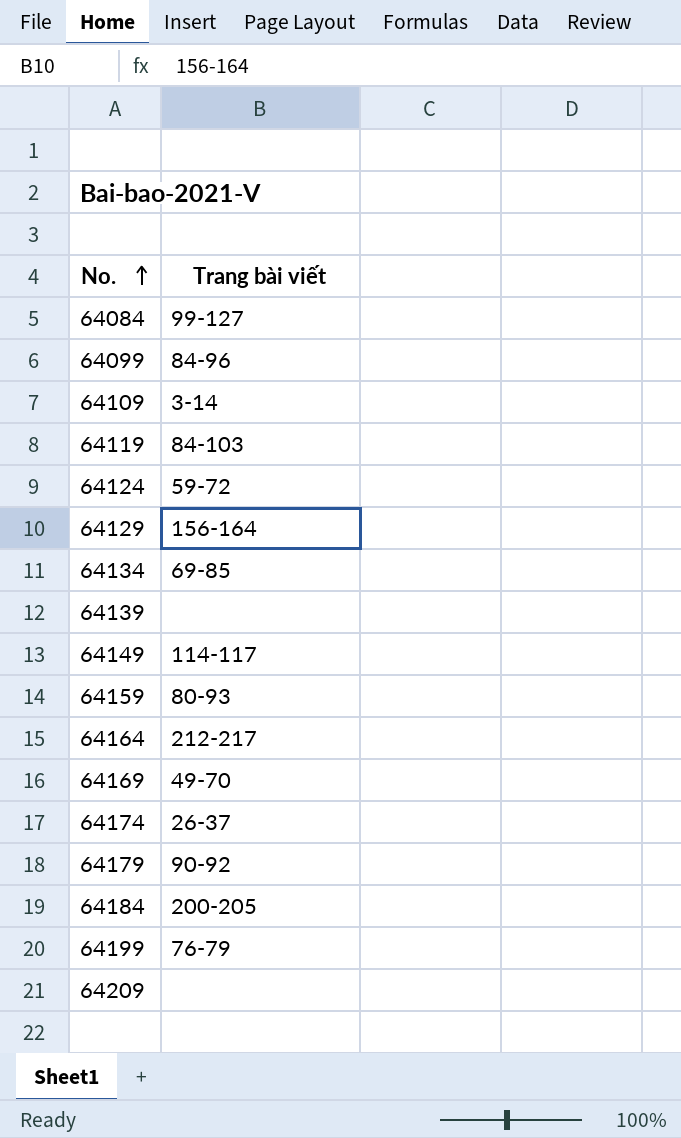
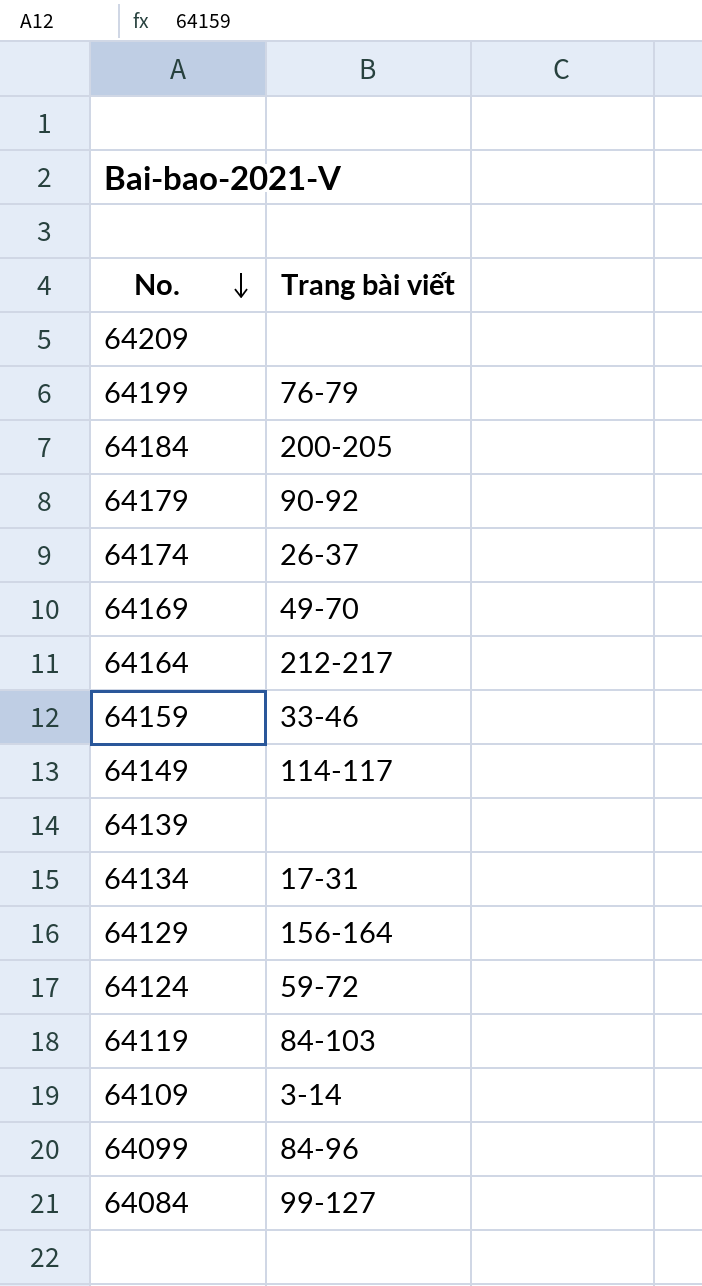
row order: No. ascending -> No. descending
64159 | Trang bài viết: 80-93 -> 33-46
64134 | Trang bài viết: 69-85 -> 17-31

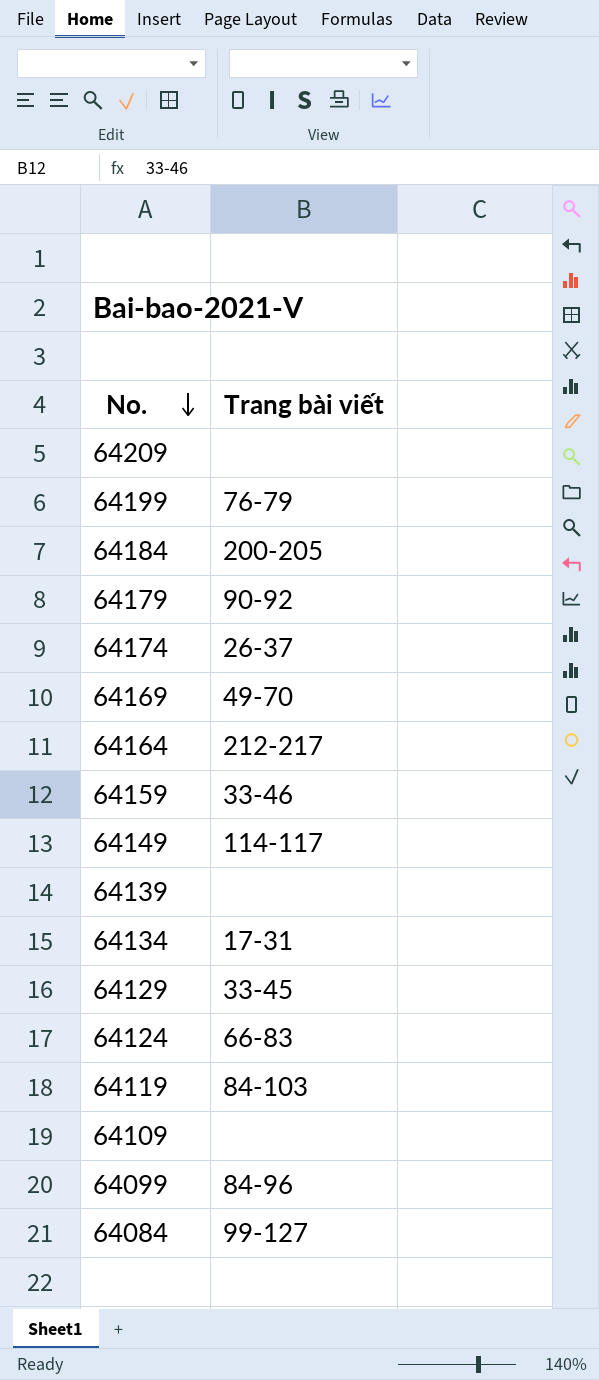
64129 | Trang bài viết: 156-164 -> 33-45
64124 | Trang bài viết: 59-72 -> 66-83
64109 | Trang bài viết: 3-14 -> none

